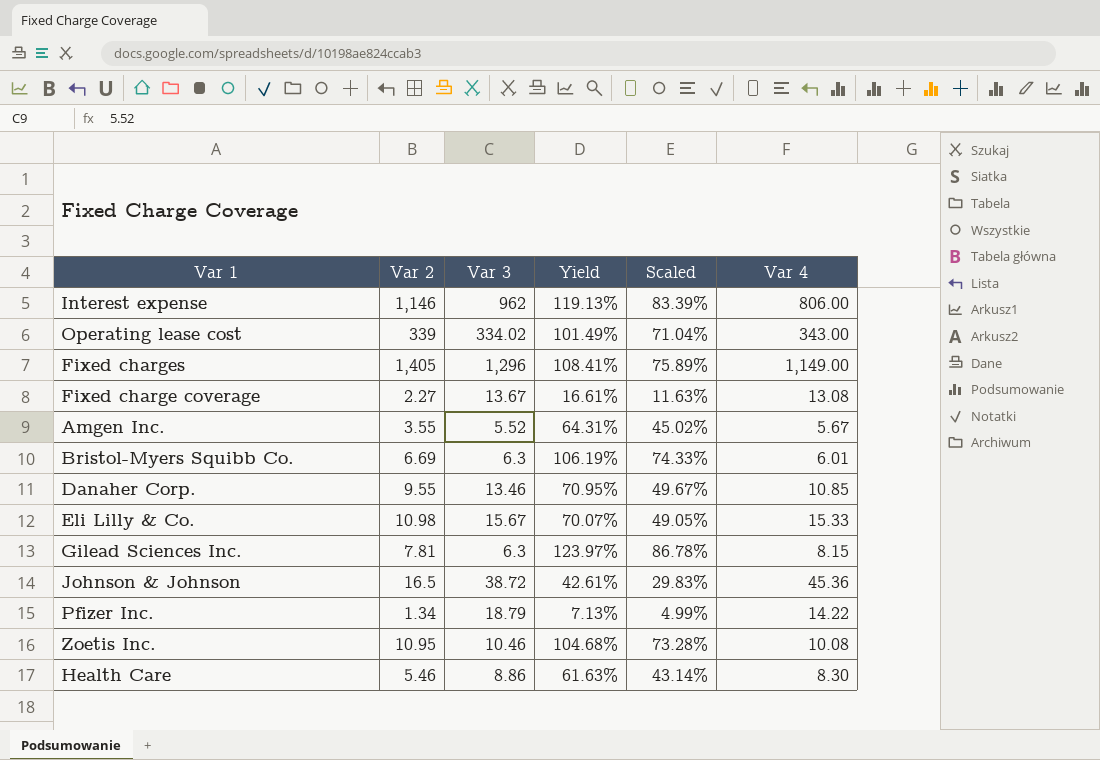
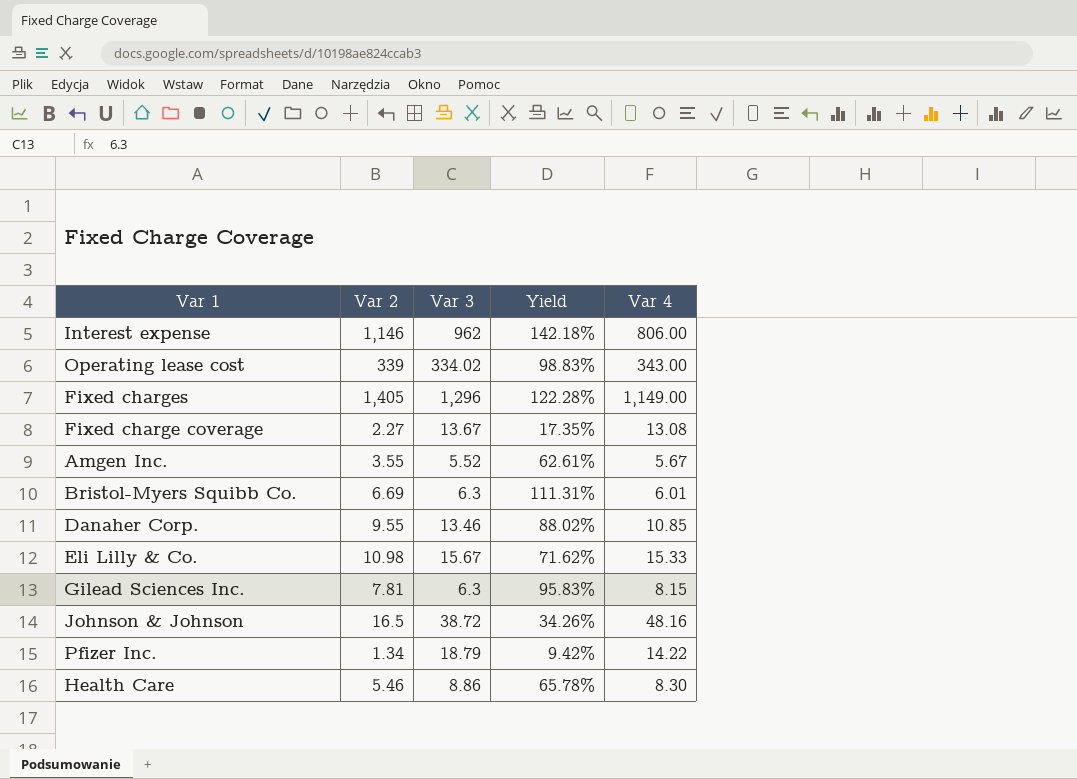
column Scaled | formula: [Yield] * 0.7 -> none
column Yield | formula: [Var 2] / [Var 3] -> [Var 2] / [Var 4]
row Zoetis Inc.: 10.95 | 10.46 | 104.68% | 73.28% | 10.08 -> none
Johnson & Johnson | Var 4: 45.36 -> 48.16

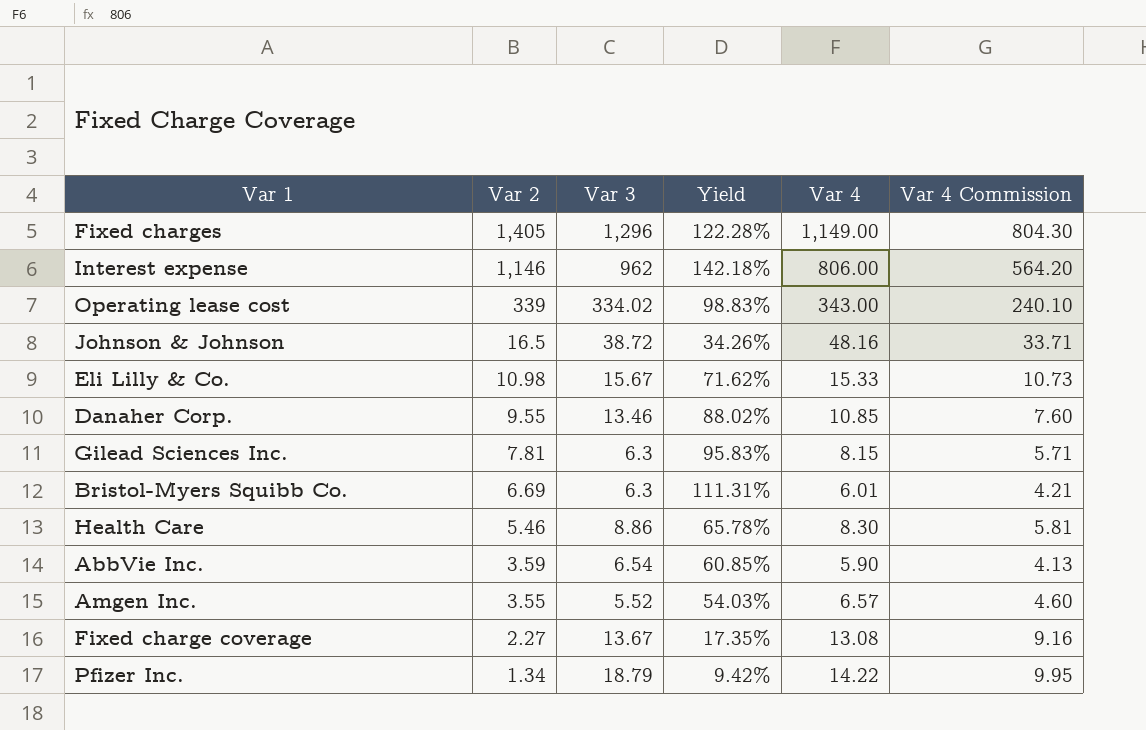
row order: none -> Var 2 descending
column Var 4 Commission | formula: none -> [Var 4] * 0.7
row AbbVie Inc.: none -> 3.59 | 6.54 | 60.85% | 5.90 | 4.13
Amgen Inc. | Yield: 62.61% -> 54.03%
Amgen Inc. | Var 4: 5.67 -> 6.57

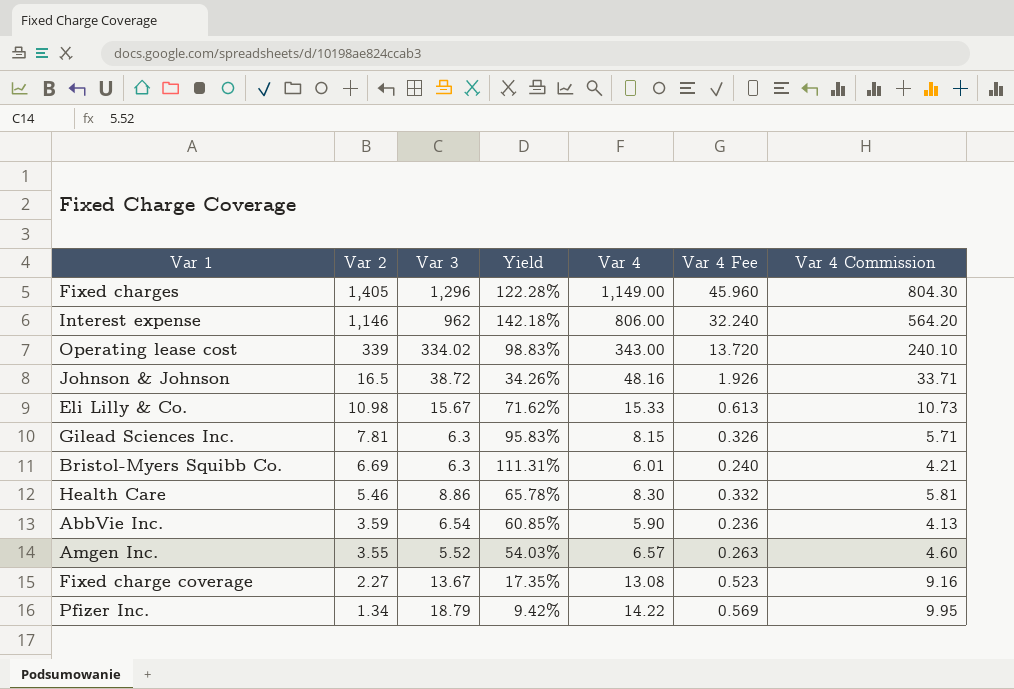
column Var 4 Fee | formula: none -> [Var 4] * 0.04
row Danaher Corp.: 9.55 | 13.46 | 88.02% | 10.85 | 7.60 -> none

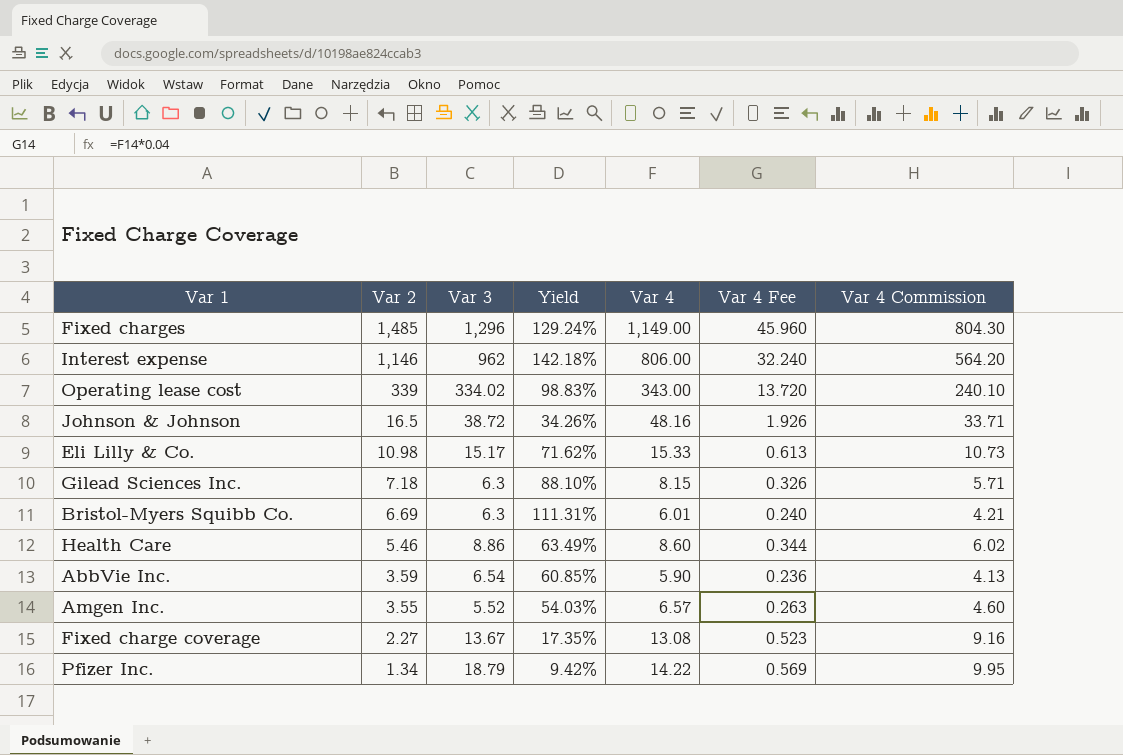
Fixed charges | Var 2: 1,405 -> 1,485
Fixed charges | Yield: 122.28% -> 129.24%
Eli Lilly & Co. | Var 3: 15.67 -> 15.17
Gilead Sciences Inc. | Var 2: 7.81 -> 7.18
Gilead Sciences Inc. | Yield: 95.83% -> 88.10%
Health Care | Yield: 65.78% -> 63.49%
Health Care | Var 4: 8.30 -> 8.60
Health Care | Var 4 Fee: 0.332 -> 0.344
Health Care | Var 4 Commission: 5.81 -> 6.02

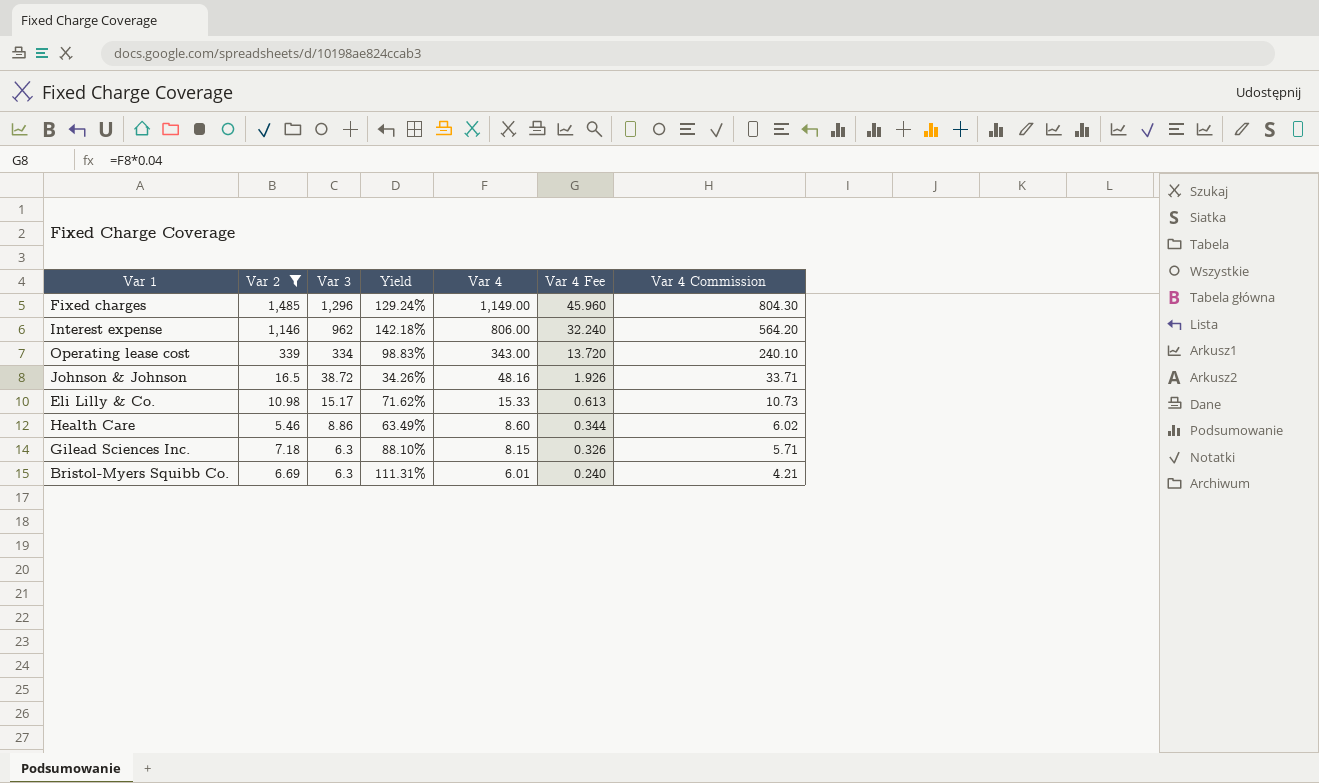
filter: none -> Var 2 >= 5.46
row order: Var 2 descending -> Var 3 descending
Operating lease cost | Var 3: 334.02 -> 334

